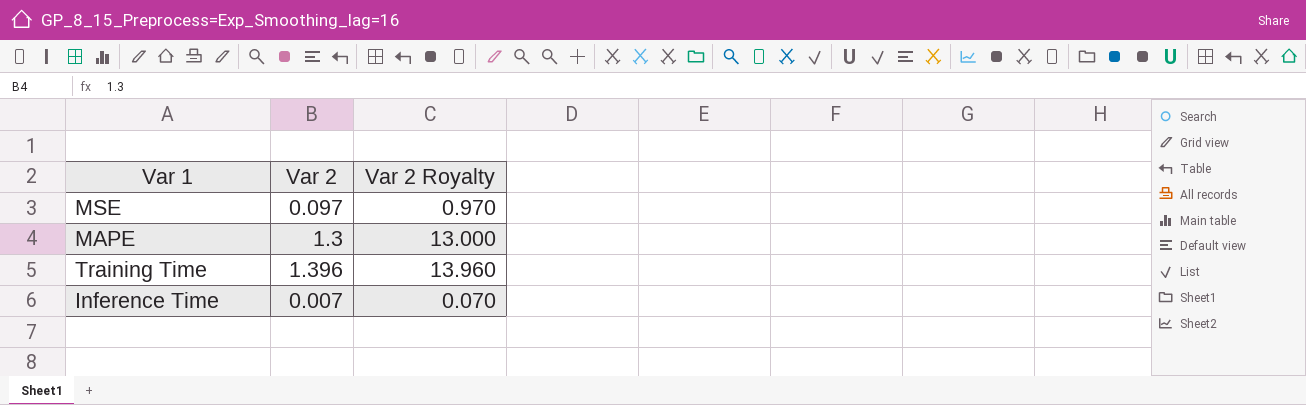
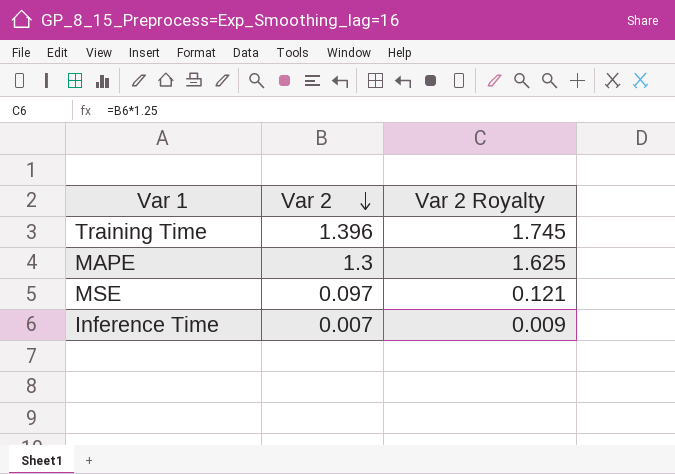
row order: none -> Var 2 descending
column Var 2 Royalty | formula: [Var 2] * 10 -> [Var 2] * 1.25

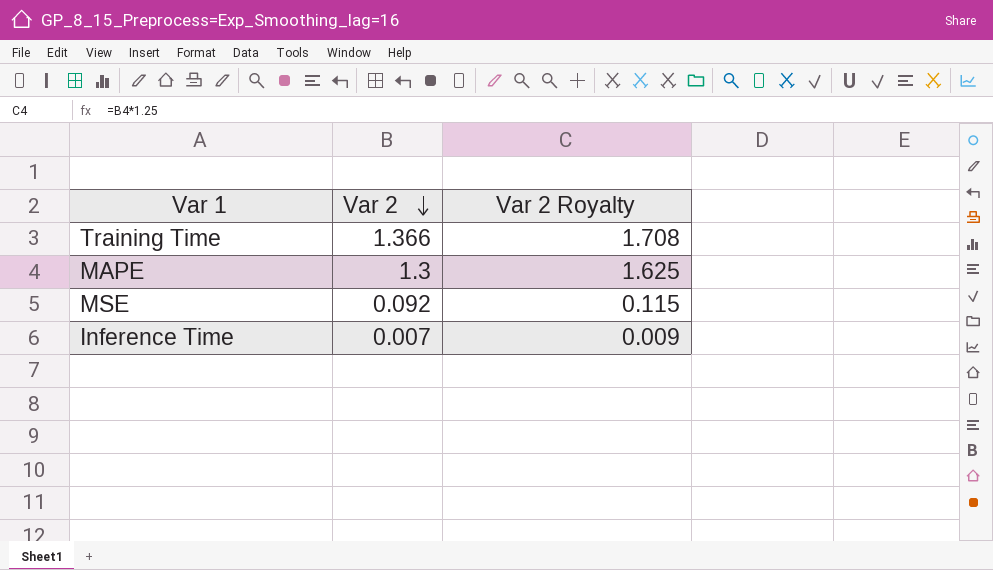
Training Time | Var 2: 1.396 -> 1.366
Training Time | Var 2 Royalty: 1.745 -> 1.708
MSE | Var 2: 0.097 -> 0.092
MSE | Var 2 Royalty: 0.121 -> 0.115

